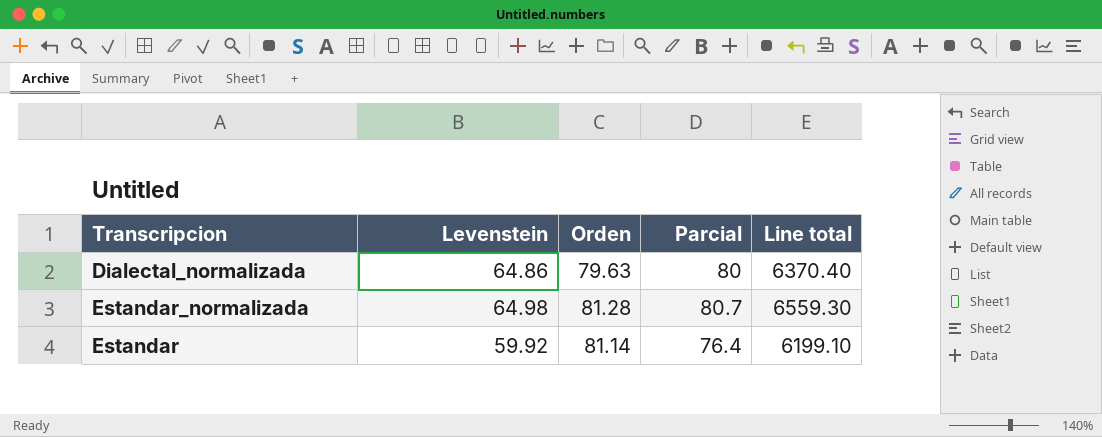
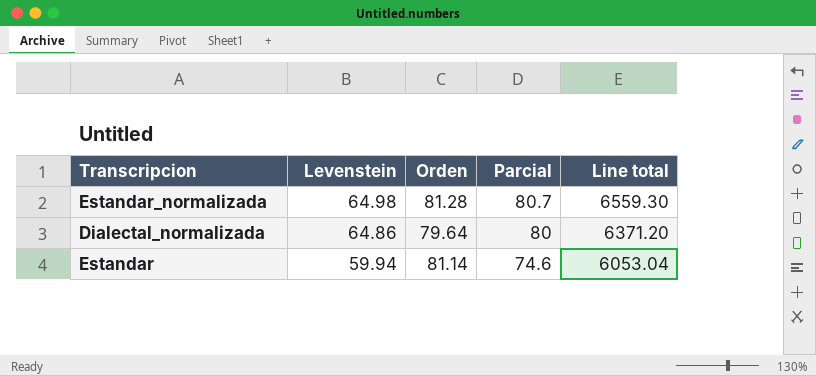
row order: none -> Levenstein descending
Dialectal_normalizada | Orden: 79.63 -> 79.64
Dialectal_normalizada | Line total: 6370.40 -> 6371.20
Estandar | Levenstein: 59.92 -> 59.94
Estandar | Parcial: 76.4 -> 74.6
Estandar | Line total: 6199.10 -> 6053.04

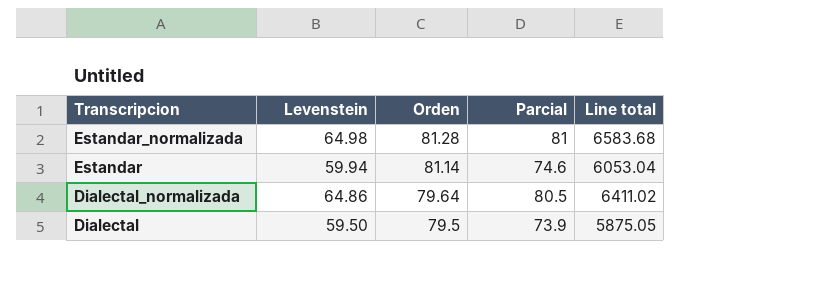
row order: Levenstein descending -> Transcripcion descending
Estandar_normalizada | Parcial: 80.7 -> 81
Estandar_normalizada | Line total: 6559.30 -> 6583.68
Dialectal_normalizada | Parcial: 80 -> 80.5
Dialectal_normalizada | Line total: 6371.20 -> 6411.02
row Dialectal: none -> 59.50 | 79.5 | 73.9 | 5875.05

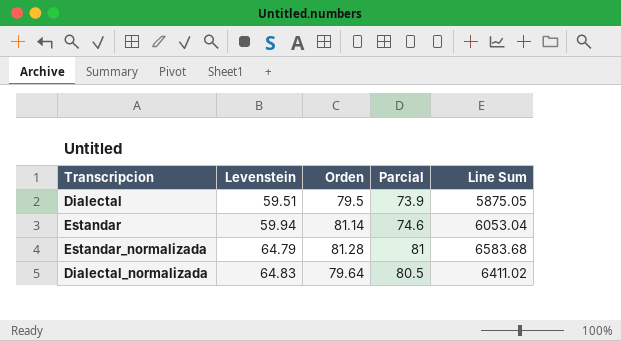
row order: Transcripcion descending -> Levenstein ascending
column name: Line total -> Line Sum
Dialectal | Levenstein: 59.50 -> 59.51
Estandar_normalizada | Levenstein: 64.98 -> 64.79
Dialectal_normalizada | Levenstein: 64.86 -> 64.83

